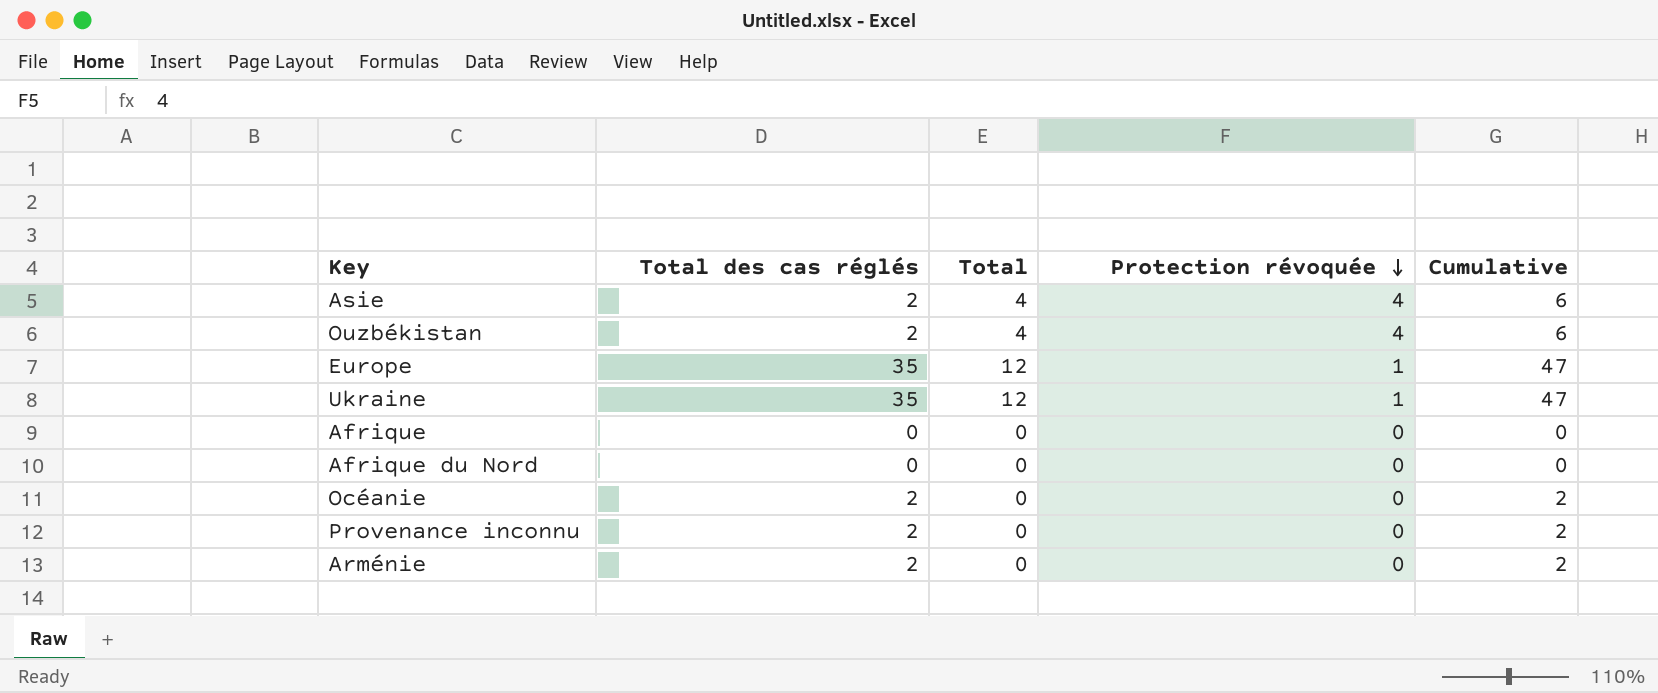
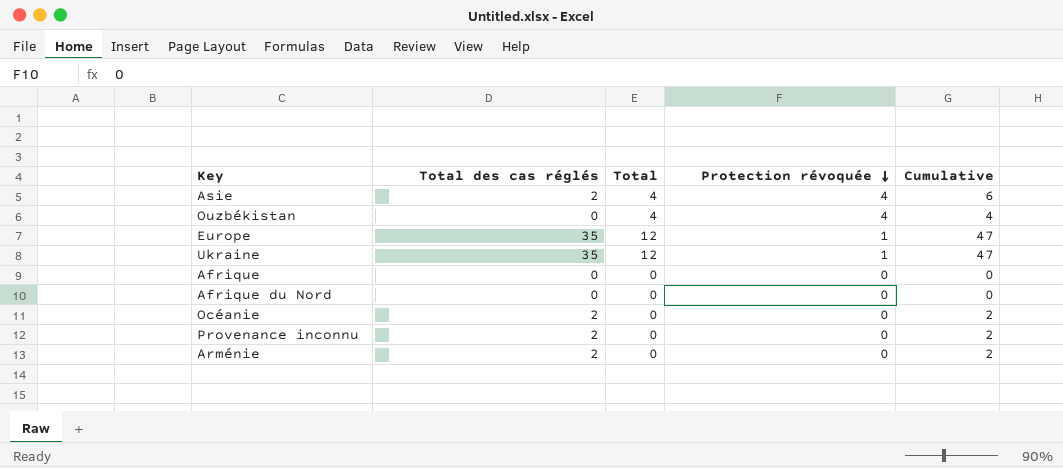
Ouzbékistan | Total des cas réglés: 2 -> 0
Ouzbékistan | Cumulative: 6 -> 4

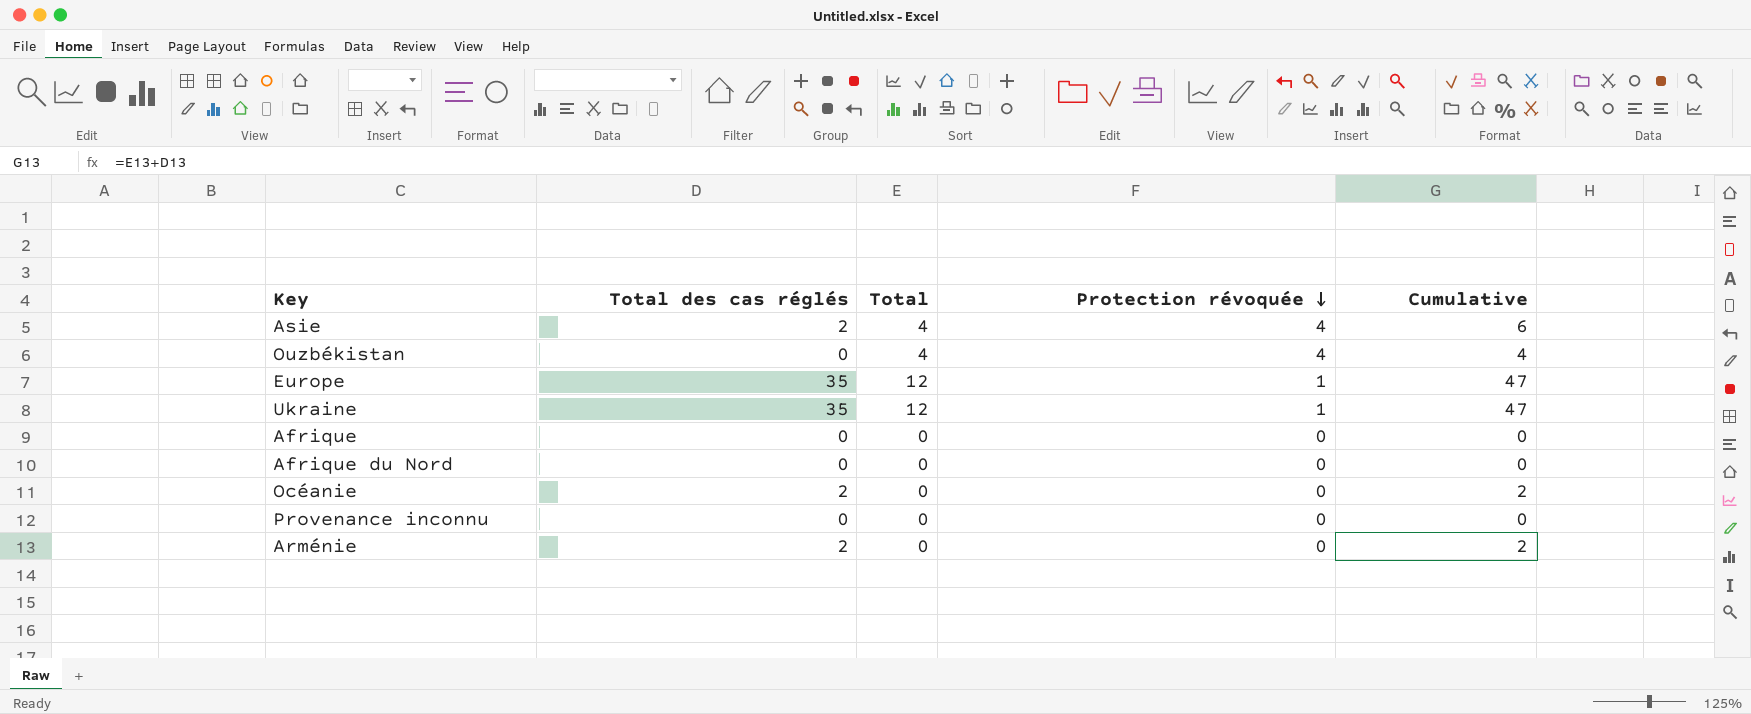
Provenance inconnu | Total des cas réglés: 2 -> 0
Provenance inconnu | Cumulative: 2 -> 0

